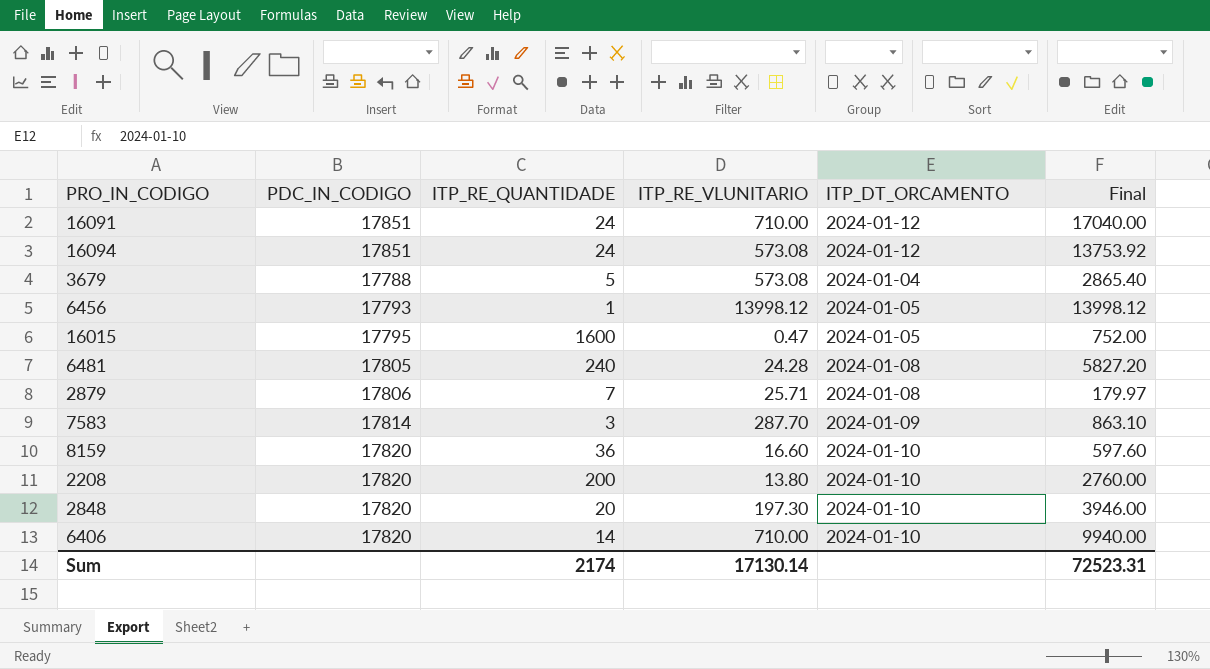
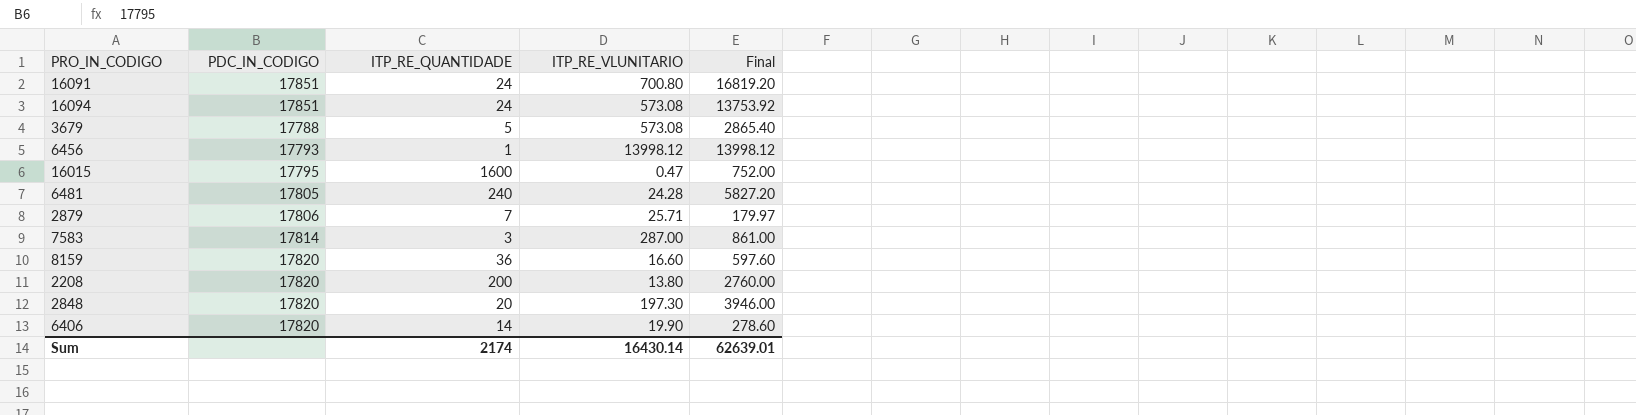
column ITP_DT_ORCAMENTO | position: 5 -> none
16091 | ITP_RE_VLUNITARIO: 710.00 -> 700.80
16091 | Final: 17040.00 -> 16819.20
7583 | ITP_RE_VLUNITARIO: 287.70 -> 287.00
7583 | Final: 863.10 -> 861.00
6406 | ITP_RE_VLUNITARIO: 710.00 -> 19.90
6406 | Final: 9940.00 -> 278.60
Sum | ITP_RE_VLUNITARIO: 17130.14 -> 16430.14
Sum | Final: 72523.31 -> 62639.01

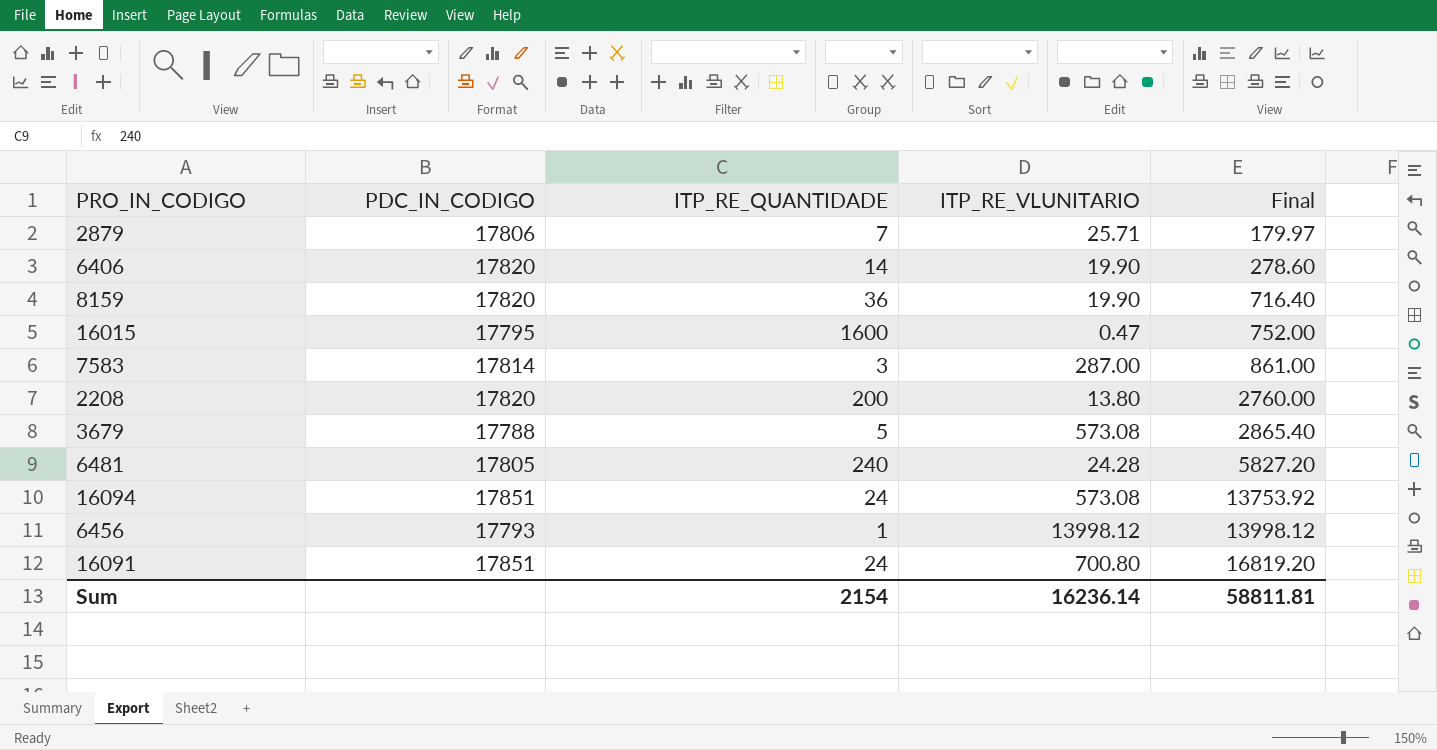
row order: none -> Final ascending
row 2848: 17820 | 20 | 197.30 | 3946.00 -> none
8159 | ITP_RE_VLUNITARIO: 16.60 -> 19.90
8159 | Final: 597.60 -> 716.40
Sum | ITP_RE_QUANTIDADE: 2174 -> 2154
Sum | ITP_RE_VLUNITARIO: 16430.14 -> 16236.14
Sum | Final: 62639.01 -> 58811.81

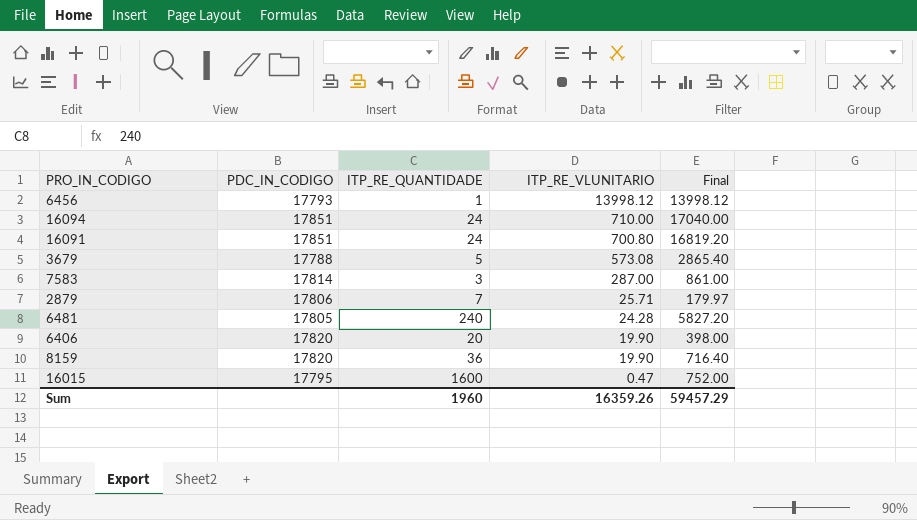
row order: Final ascending -> ITP_RE_VLUNITARIO descending
row 2208: 17820 | 200 | 13.80 | 2760.00 -> none
16094 | ITP_RE_VLUNITARIO: 573.08 -> 710.00
16094 | Final: 13753.92 -> 17040.00
6406 | ITP_RE_QUANTIDADE: 14 -> 20
6406 | Final: 278.60 -> 398.00
Sum | ITP_RE_QUANTIDADE: 2154 -> 1960
Sum | ITP_RE_VLUNITARIO: 16236.14 -> 16359.26
Sum | Final: 58811.81 -> 59457.29

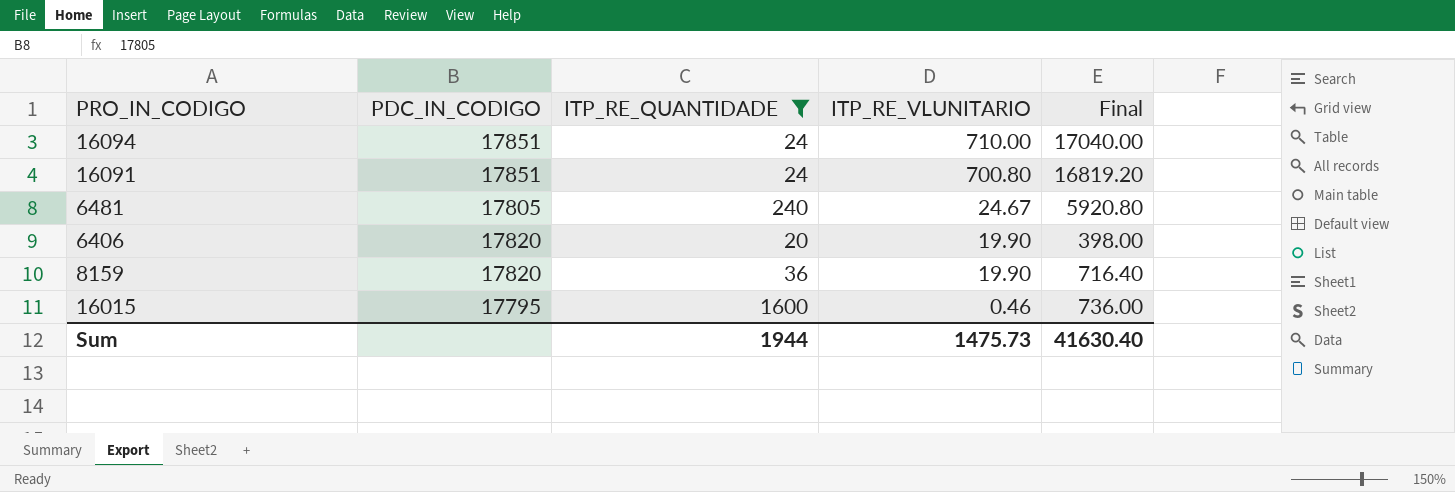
filter: none -> ITP_RE_QUANTIDADE >= 20
6481 | ITP_RE_VLUNITARIO: 24.28 -> 24.67
6481 | Final: 5827.20 -> 5920.80
16015 | ITP_RE_VLUNITARIO: 0.47 -> 0.46
16015 | Final: 752.00 -> 736.00
Sum | ITP_RE_QUANTIDADE: 1960 -> 1944
Sum | ITP_RE_VLUNITARIO: 16359.26 -> 1475.73
Sum | Final: 59457.29 -> 41630.40

